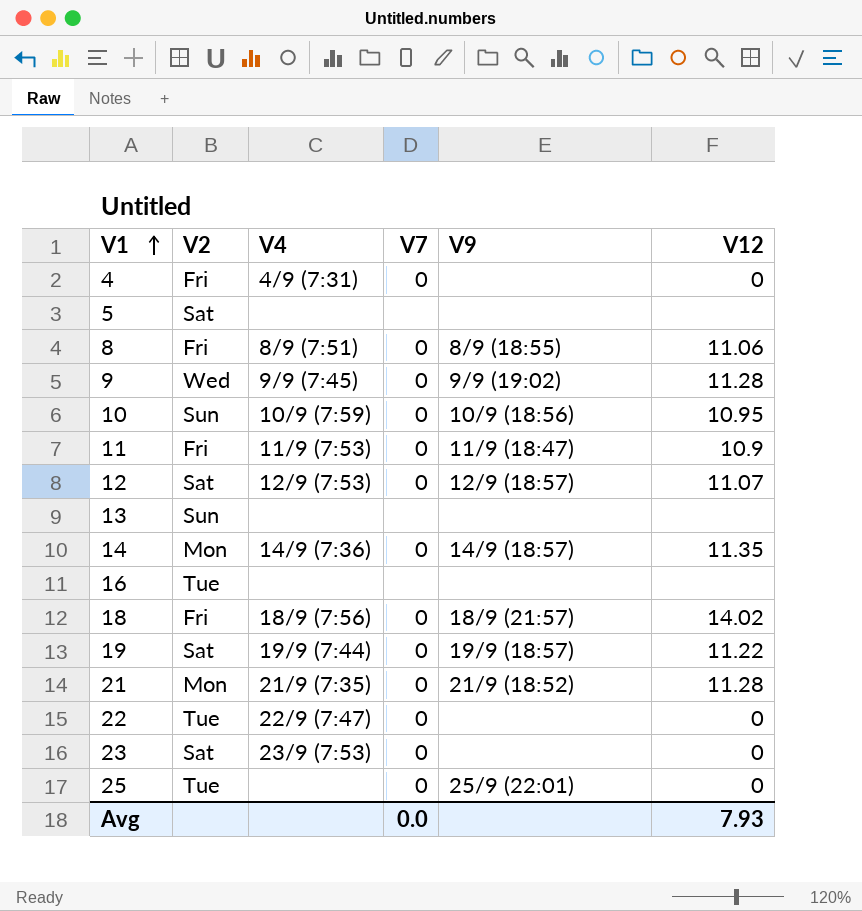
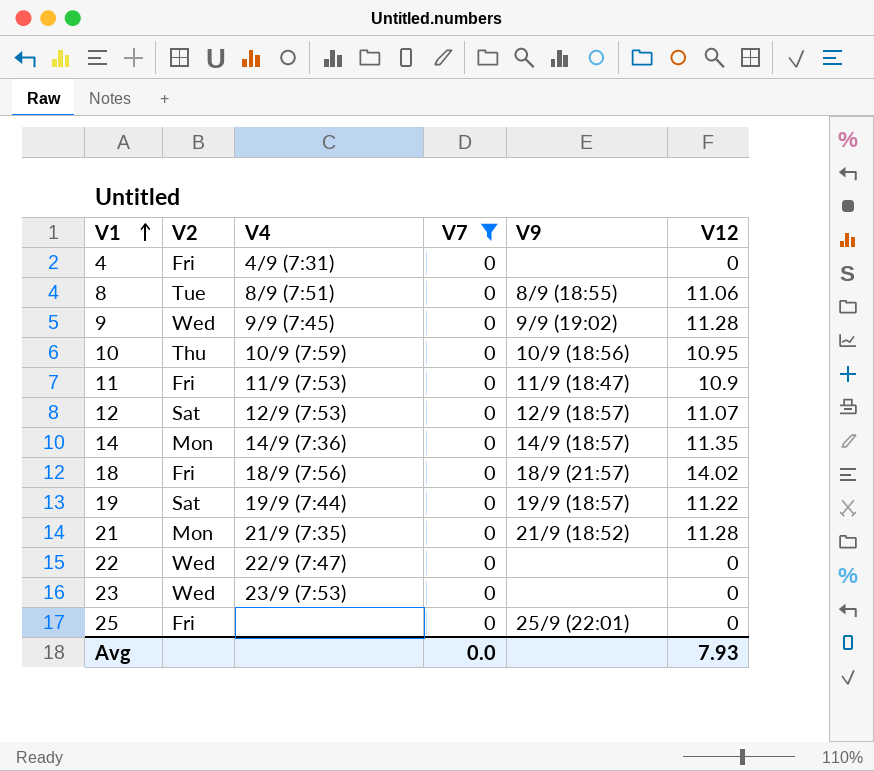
filter: none -> V7 = 0
8 | V2: Fri -> Tue
10 | V2: Sun -> Thu
22 | V2: Tue -> Wed
23 | V2: Sat -> Wed
25 | V2: Tue -> Fri

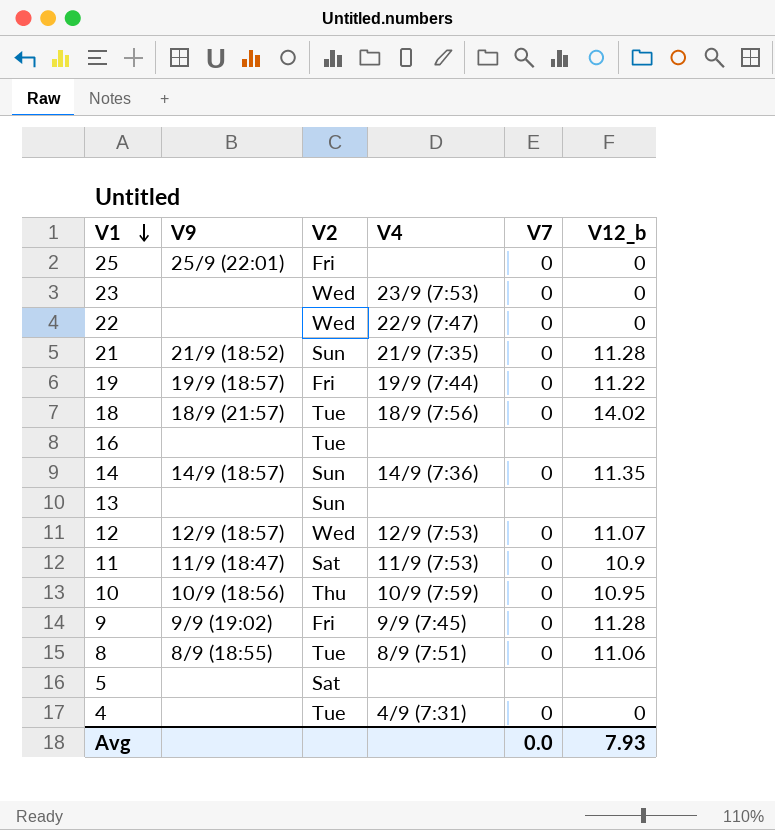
filter: V7 = 0 -> none
row order: V1 ascending -> V1 descending
column V9 | position: 5 -> 2
column name: V12 -> V12_b
21 | V2: Mon -> Sun
19 | V2: Sat -> Fri
18 | V2: Fri -> Tue
14 | V2: Mon -> Sun
12 | V2: Sat -> Wed
11 | V2: Fri -> Sat
9 | V2: Wed -> Fri
4 | V2: Fri -> Tue

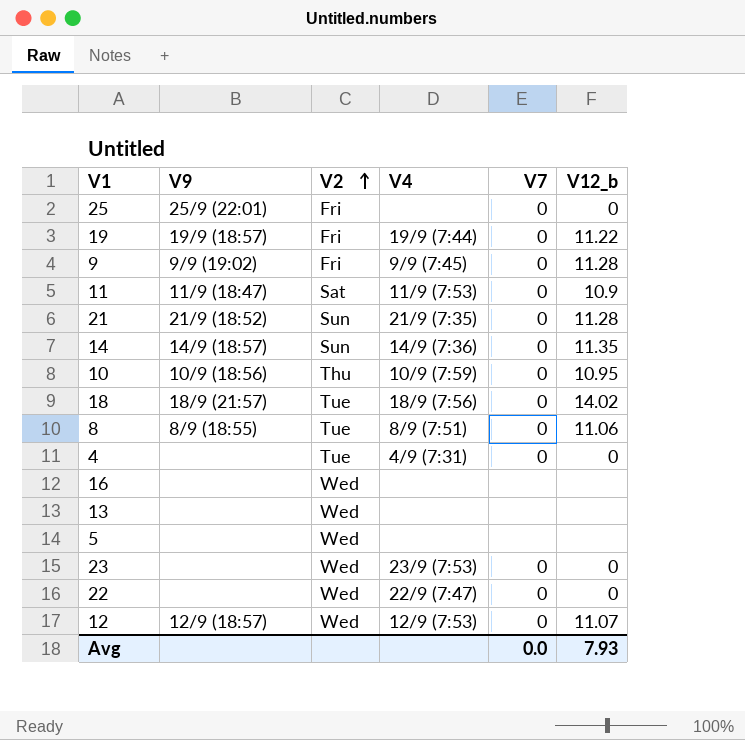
row order: V1 descending -> V2 ascending
16 | V2: Tue -> Wed
13 | V2: Sun -> Wed
5 | V2: Sat -> Wed

